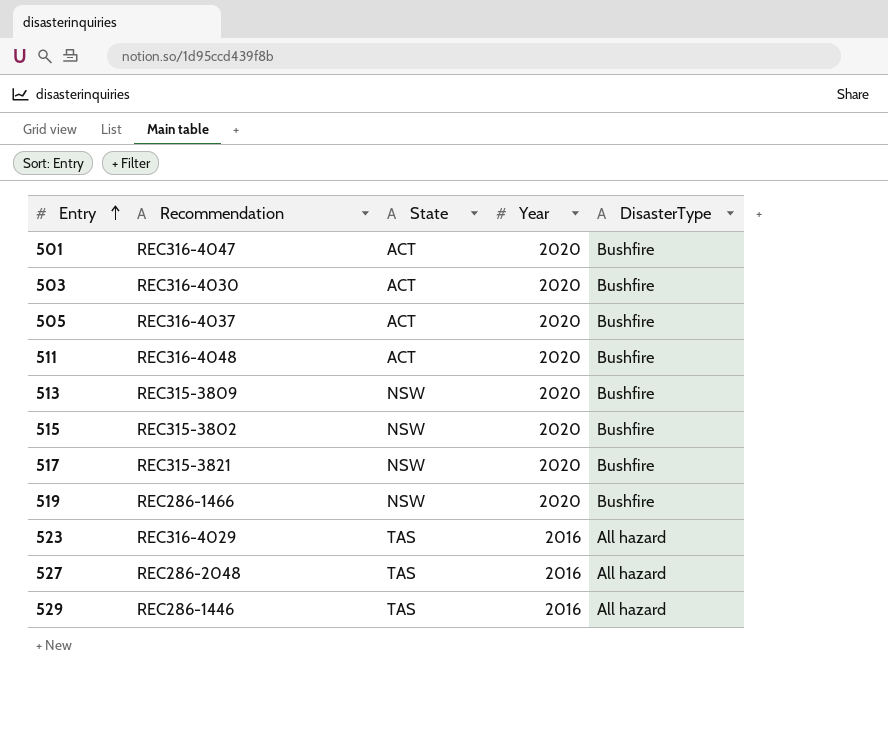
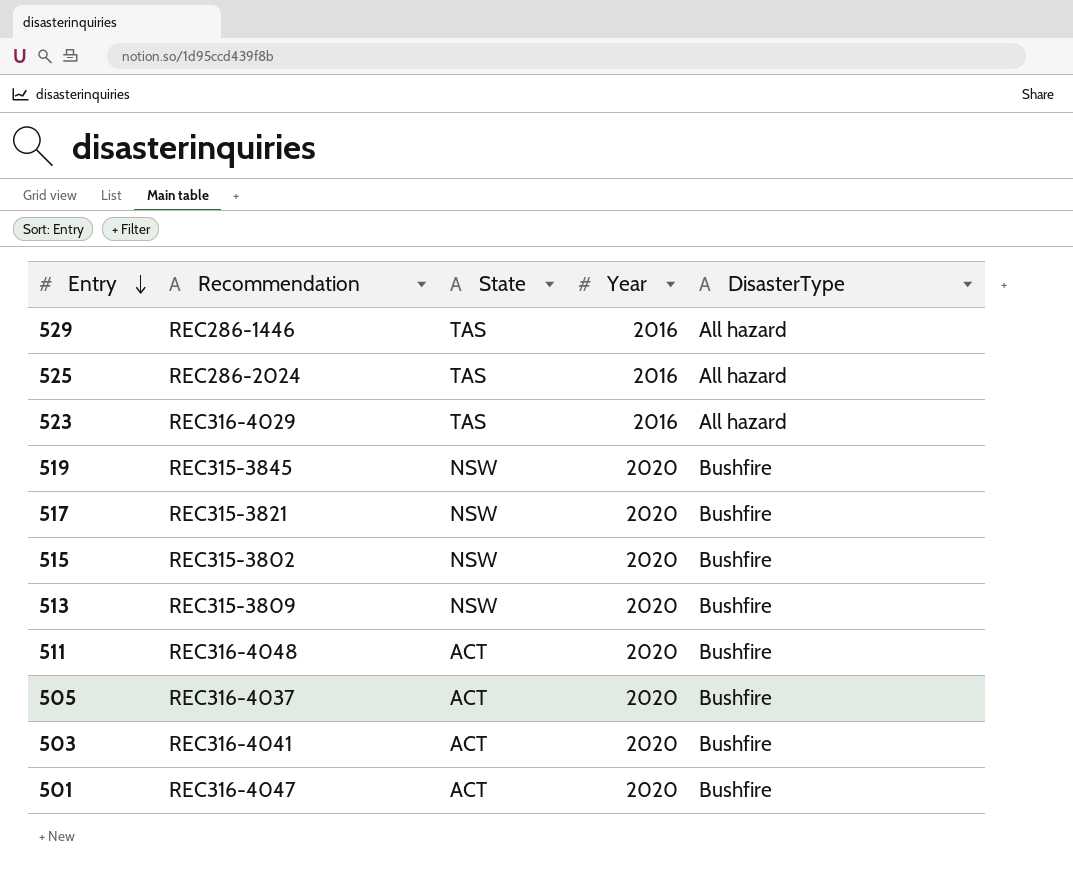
row order: Entry ascending -> Entry descending
row 527: REC286-2048 | TAS | 2016 | All hazard -> none
row 525: none -> REC286-2024 | TAS | 2016 | All hazard
519 | Recommendation: REC286-1466 -> REC315-3845
503 | Recommendation: REC316-4030 -> REC316-4041

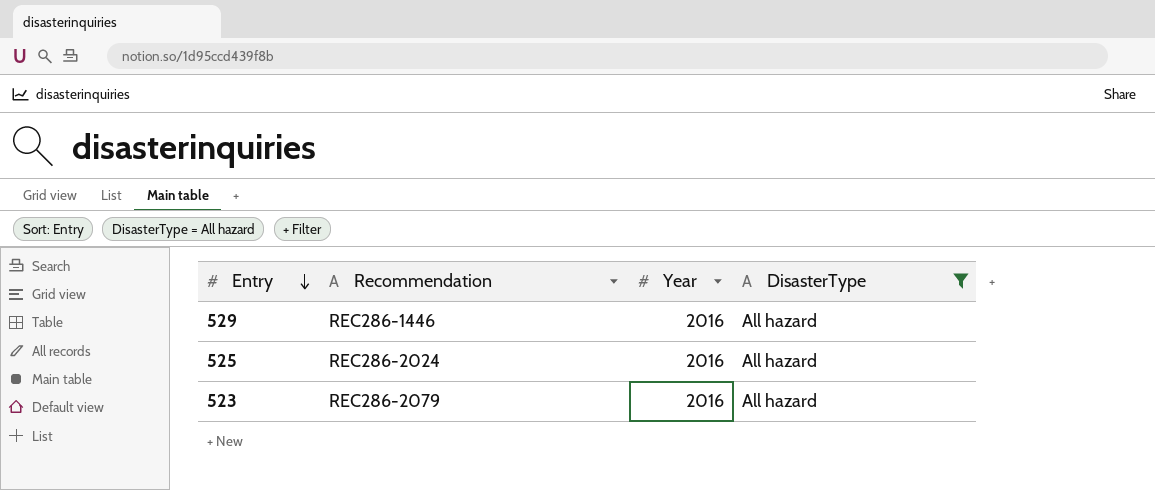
filter: none -> DisasterType = All hazard
column State | position: 3 -> none
523 | Recommendation: REC316-4029 -> REC286-2079

